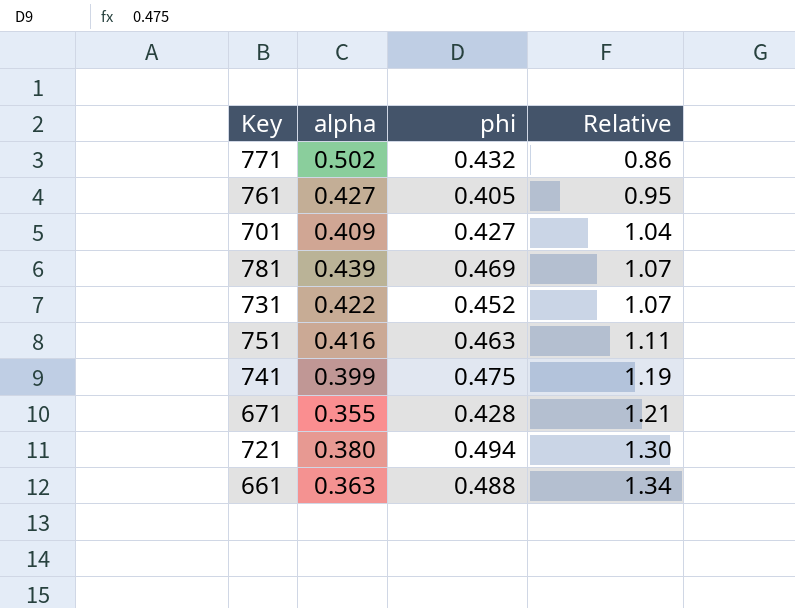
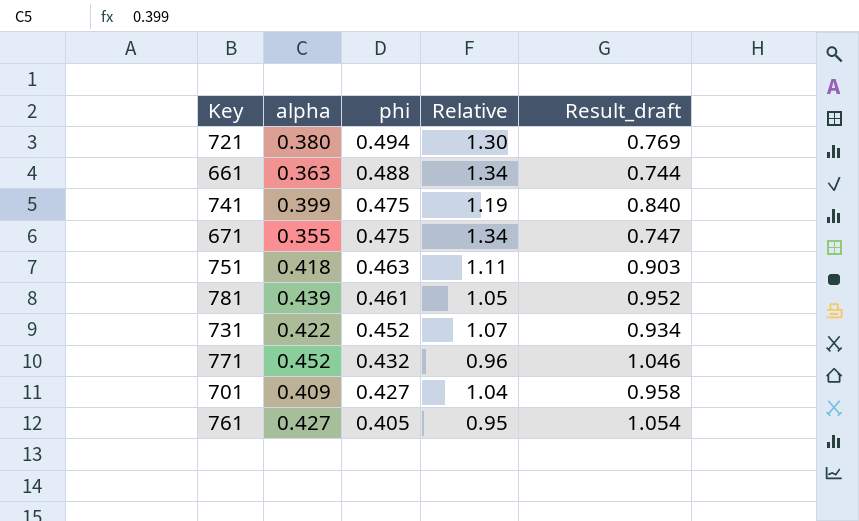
row order: Relative ascending -> phi descending
column Result_draft | formula: none -> [alpha] / [phi]
671 | phi: 0.428 -> 0.475
671 | Relative: 1.21 -> 1.34
751 | alpha: 0.416 -> 0.418
781 | phi: 0.469 -> 0.461
781 | Relative: 1.07 -> 1.05
771 | alpha: 0.502 -> 0.452
771 | Relative: 0.86 -> 0.96

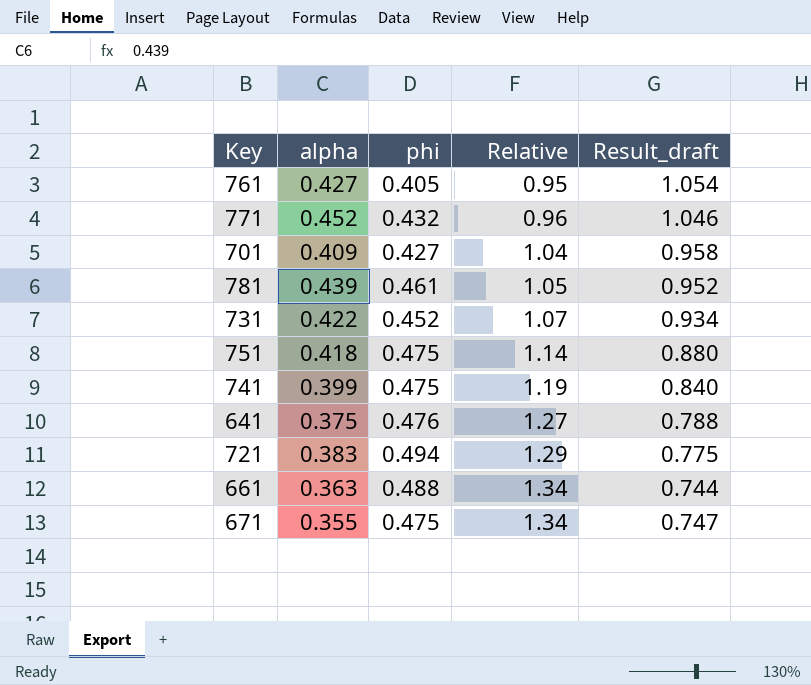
row order: phi descending -> Relative ascending
751 | phi: 0.463 -> 0.475
751 | Relative: 1.11 -> 1.14
751 | Result_draft: 0.903 -> 0.880
row 641: none -> 0.375 | 0.476 | 1.27 | 0.788
721 | alpha: 0.380 -> 0.383
721 | Relative: 1.30 -> 1.29
721 | Result_draft: 0.769 -> 0.775

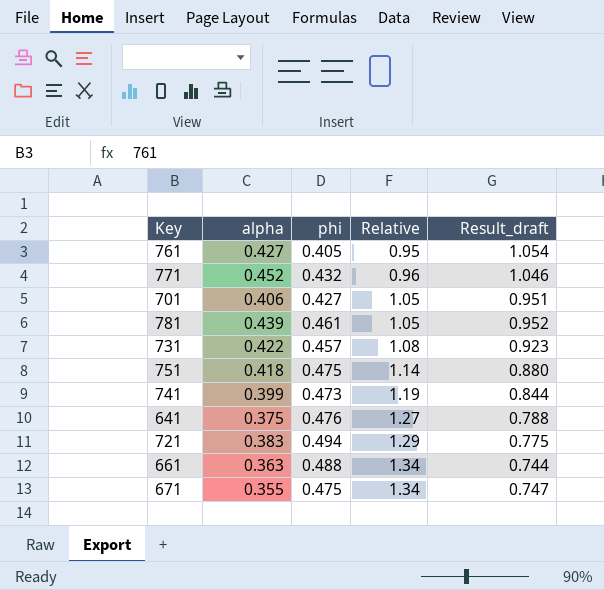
701 | alpha: 0.409 -> 0.406
701 | Relative: 1.04 -> 1.05
701 | Result_draft: 0.958 -> 0.951
731 | phi: 0.452 -> 0.457
731 | Relative: 1.07 -> 1.08
731 | Result_draft: 0.934 -> 0.923
741 | phi: 0.475 -> 0.473
741 | Result_draft: 0.840 -> 0.844

